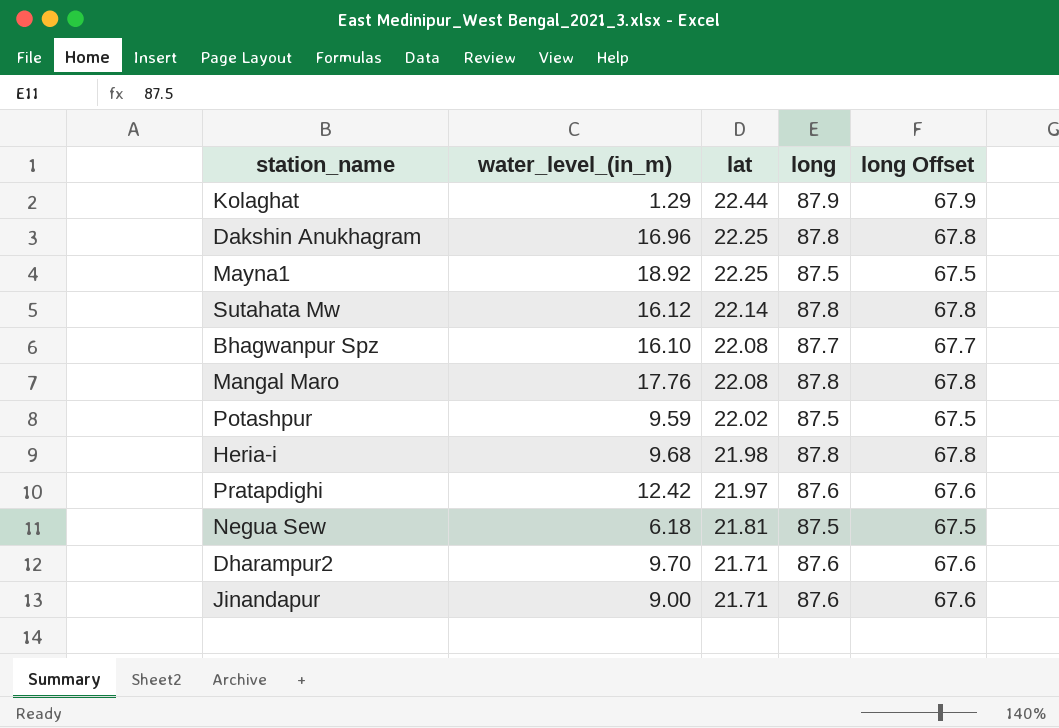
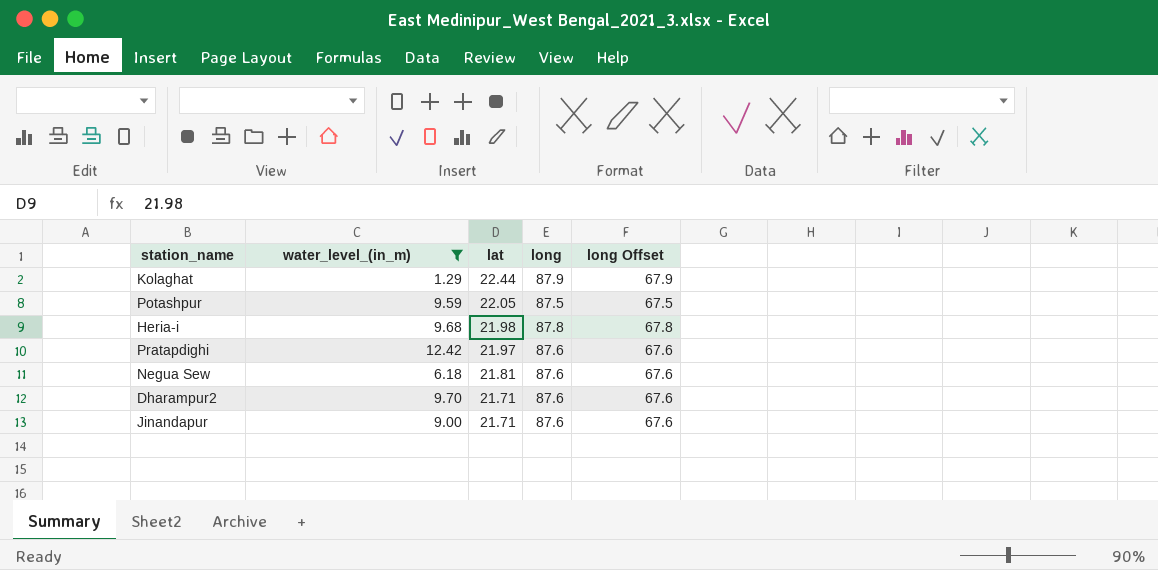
filter: none -> water_level_(in_m) <= 12.42
Potashpur | lat: 22.02 -> 22.05
Negua Sew | long: 87.5 -> 87.6
Negua Sew | long Offset: 67.5 -> 67.6

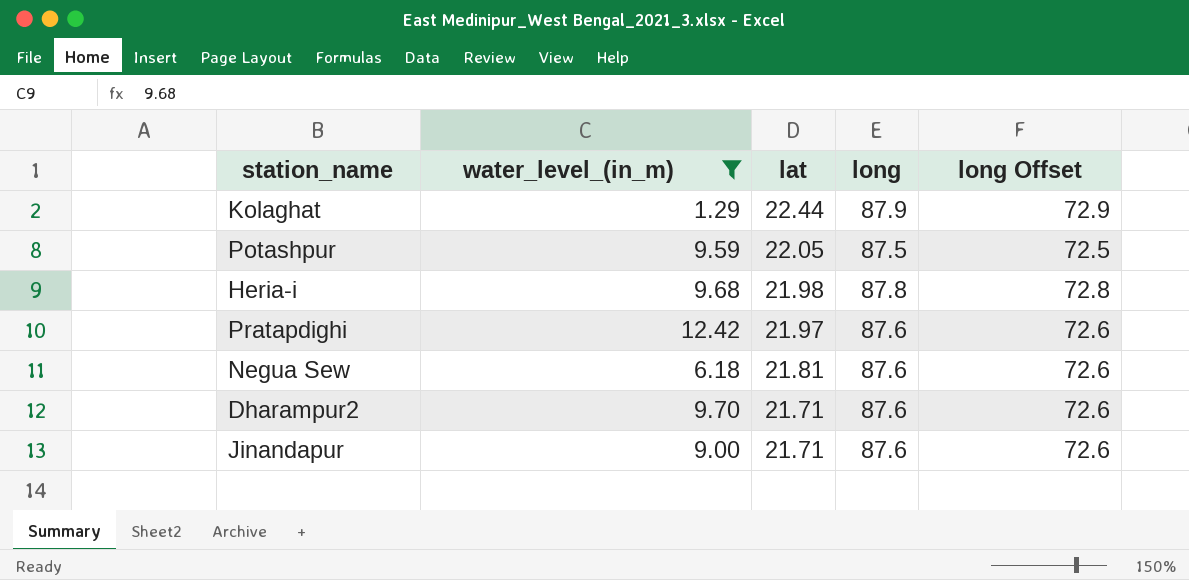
column long Offset | formula: [long] - 20 -> [long] - 15

